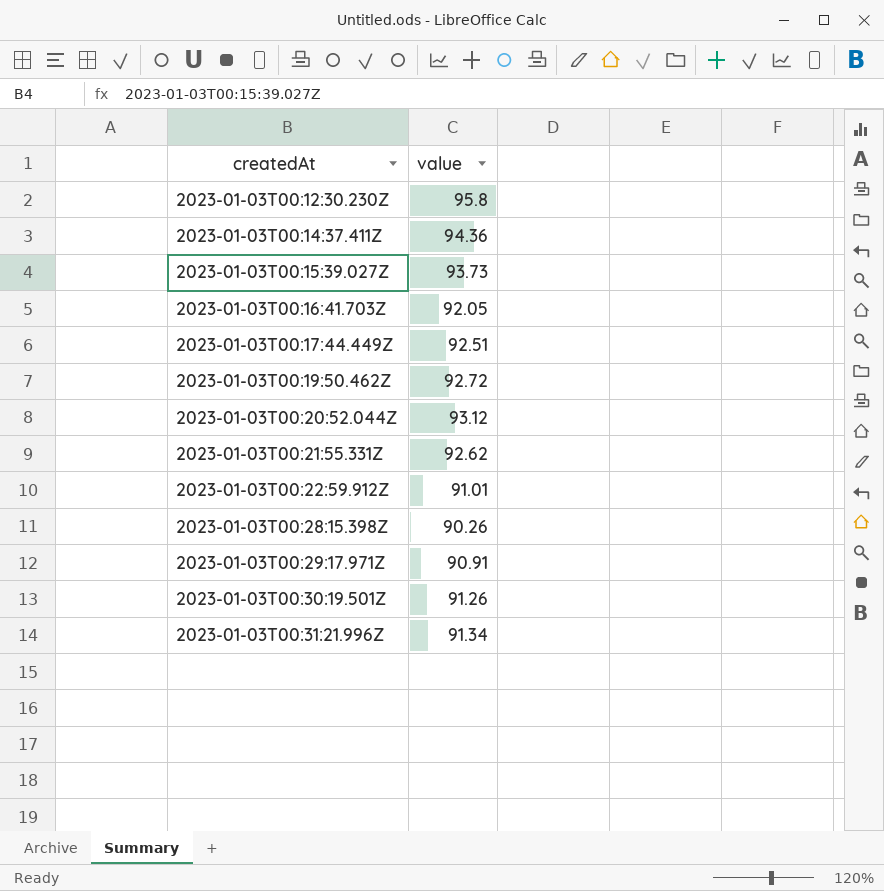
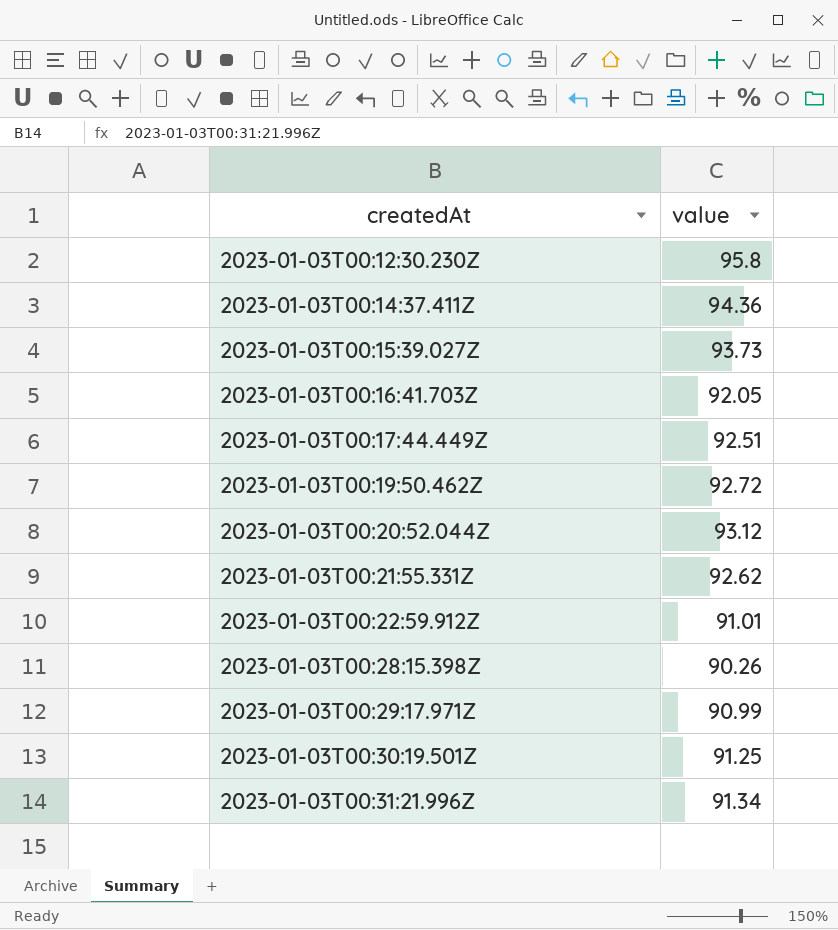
2023-01-03T00:29:17.971Z | value: 90.91 -> 90.99
2023-01-03T00:30:19.501Z | value: 91.26 -> 91.25

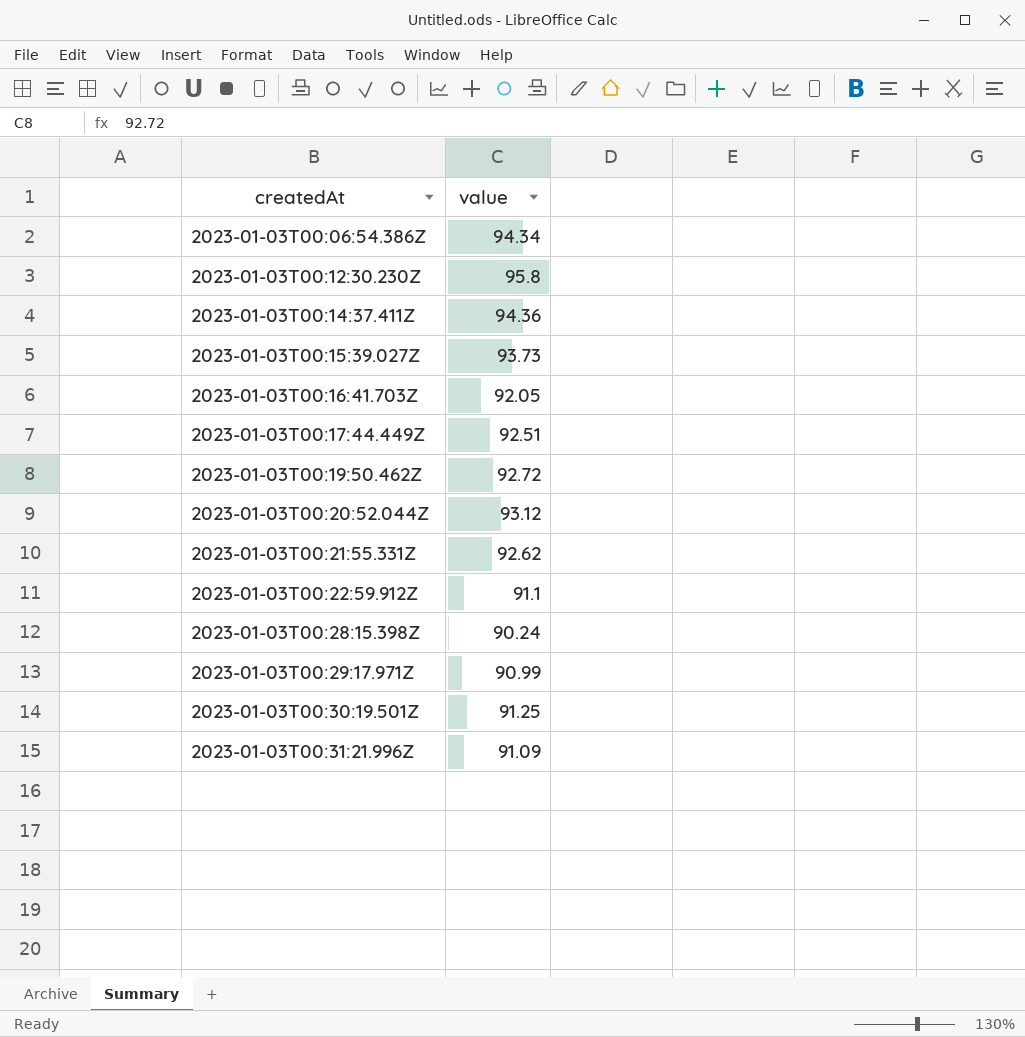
row 2023-01-03T00:06:54.386Z: none -> 94.34
2023-01-03T00:22:59.912Z | value: 91.01 -> 91.1
2023-01-03T00:28:15.398Z | value: 90.26 -> 90.24
2023-01-03T00:31:21.996Z | value: 91.34 -> 91.09

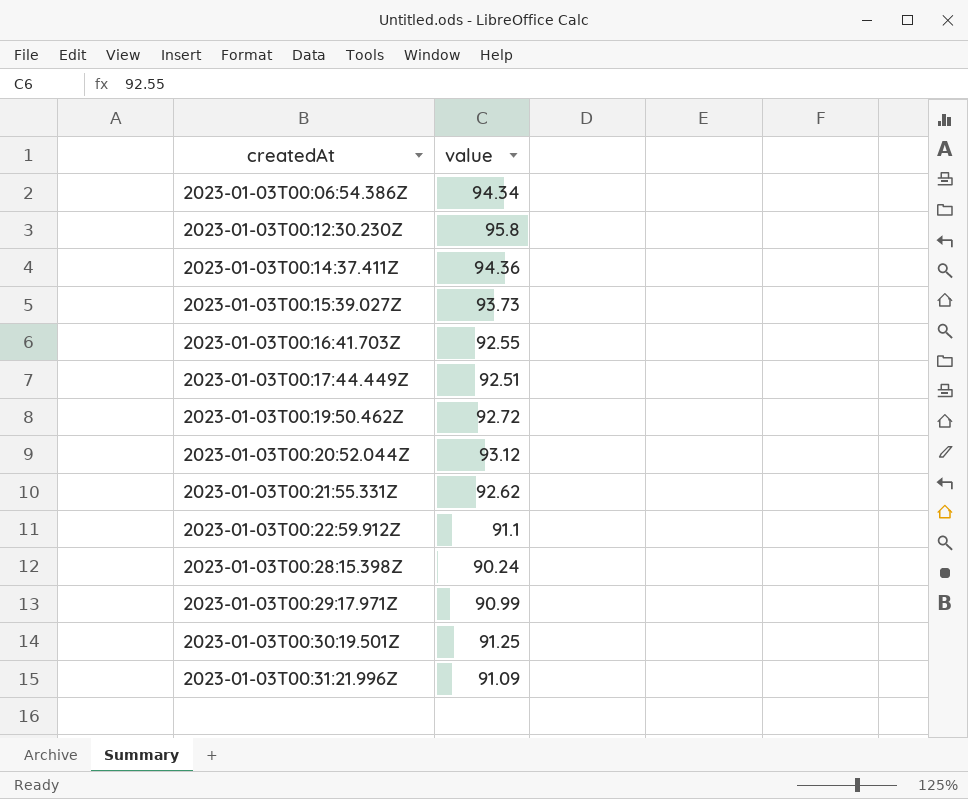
2023-01-03T00:16:41.703Z | value: 92.05 -> 92.55

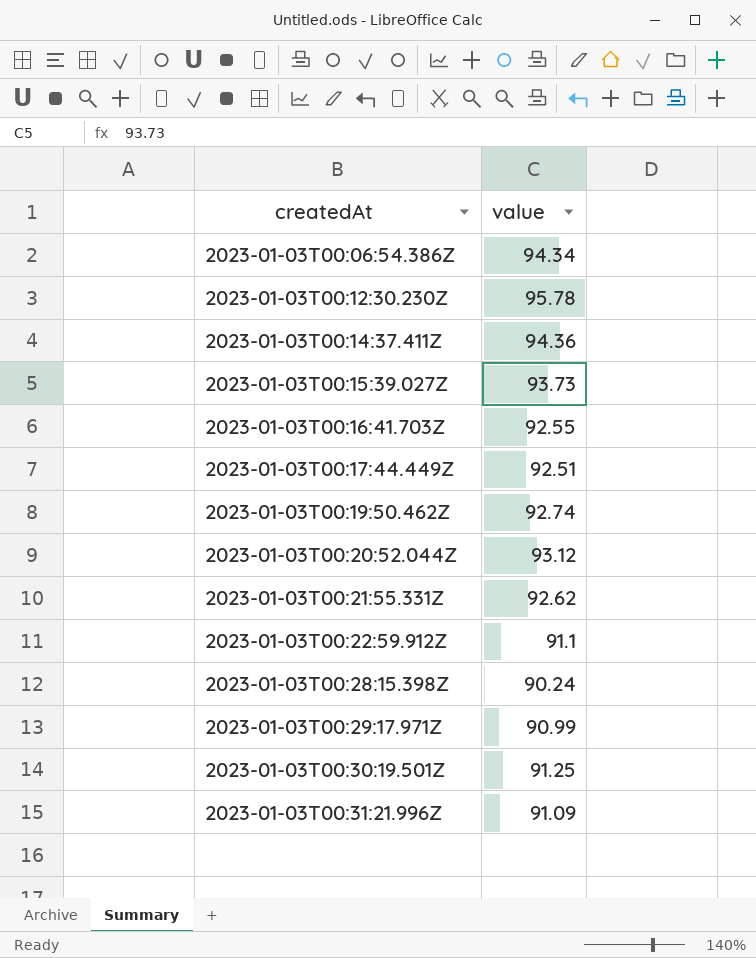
2023-01-03T00:12:30.230Z | value: 95.8 -> 95.78
2023-01-03T00:19:50.462Z | value: 92.72 -> 92.74

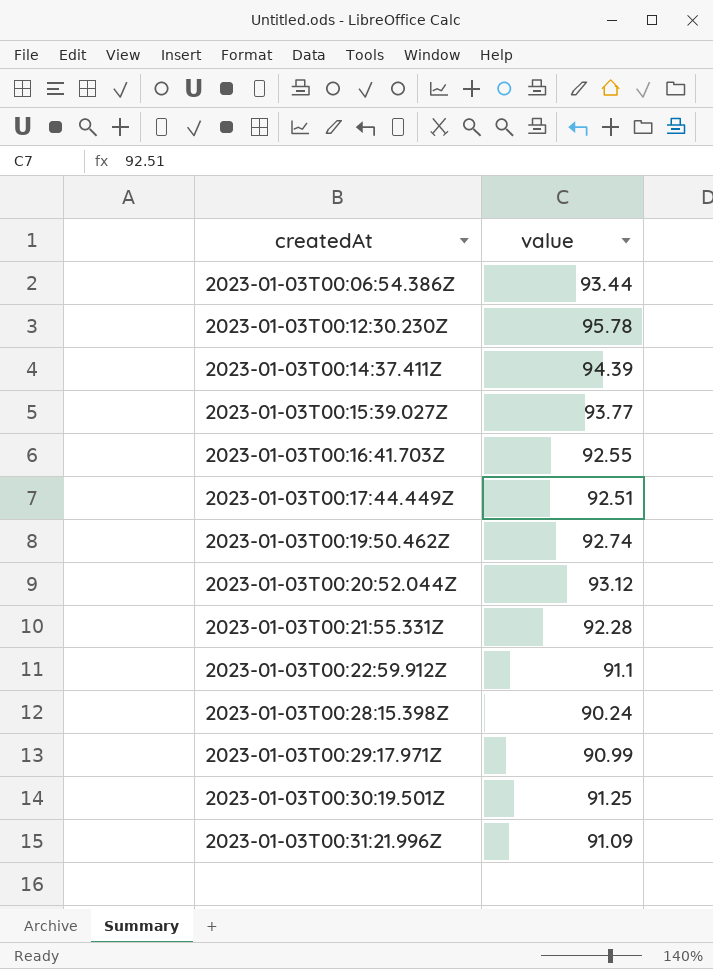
2023-01-03T00:06:54.386Z | value: 94.34 -> 93.44
2023-01-03T00:14:37.411Z | value: 94.36 -> 94.39
2023-01-03T00:15:39.027Z | value: 93.73 -> 93.77
2023-01-03T00:21:55.331Z | value: 92.62 -> 92.28

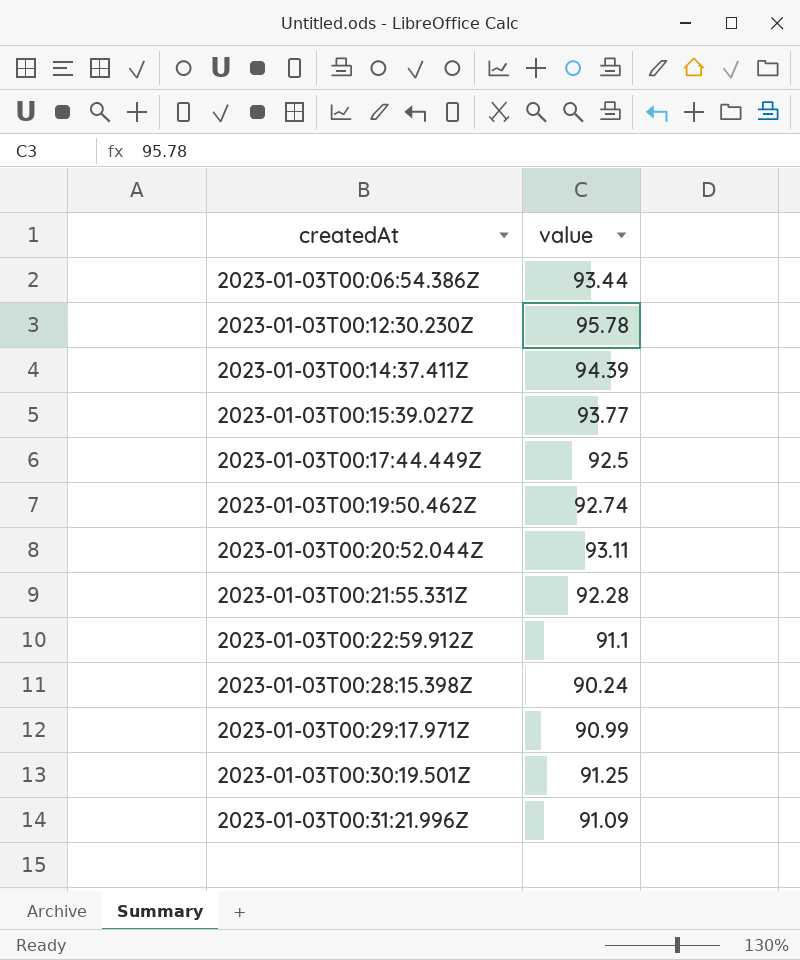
row 2023-01-03T00:16:41.703Z: 92.55 -> none
2023-01-03T00:17:44.449Z | value: 92.51 -> 92.5
2023-01-03T00:20:52.044Z | value: 93.12 -> 93.11

